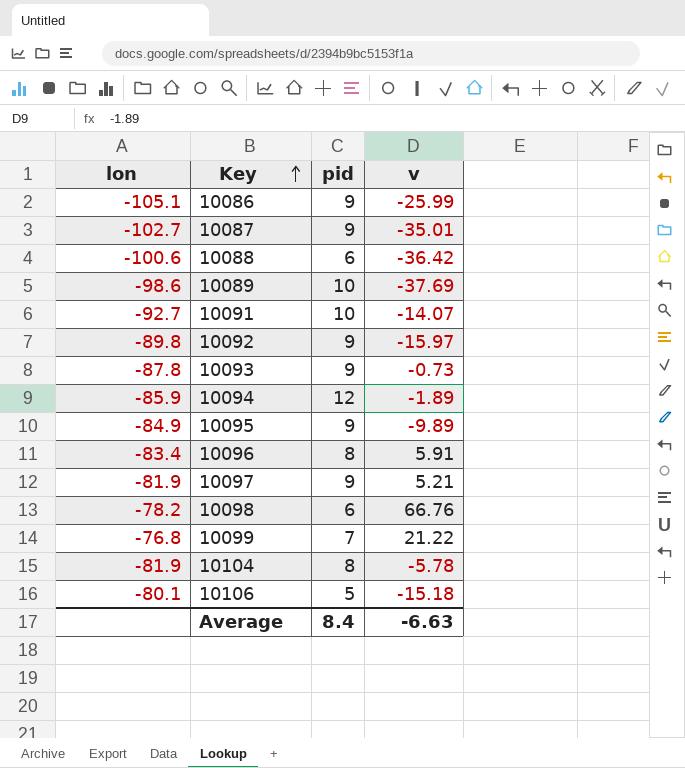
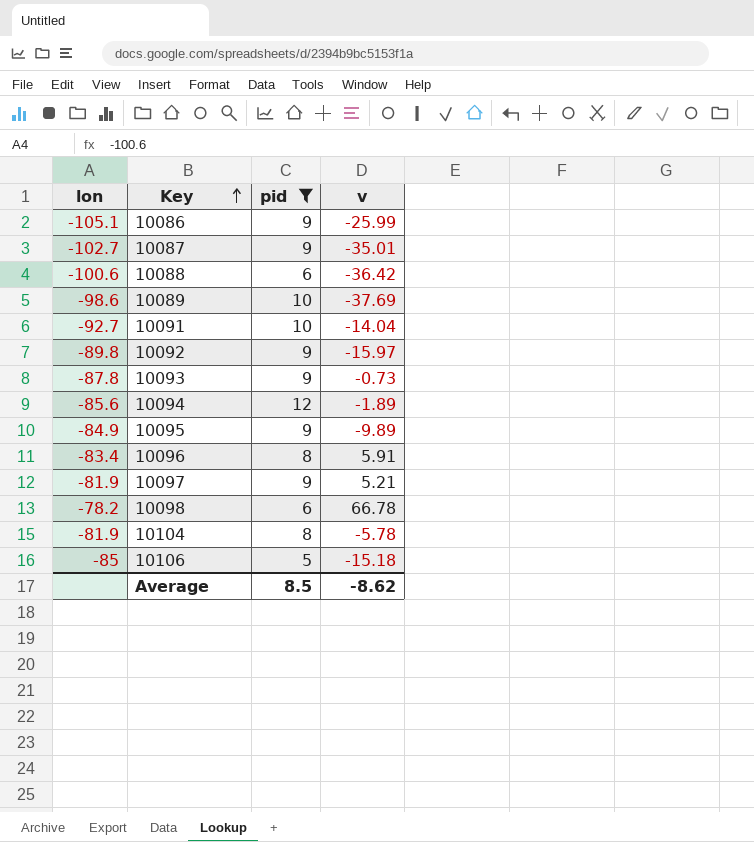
filter: none -> pid != 7
10091 | v: -14.07 -> -14.04
10094 | lon: -85.9 -> -85.6
10098 | v: 66.76 -> 66.78
10106 | lon: -80.1 -> -85
Average | pid: 8.4 -> 8.5
Average | v: -6.63 -> -8.62

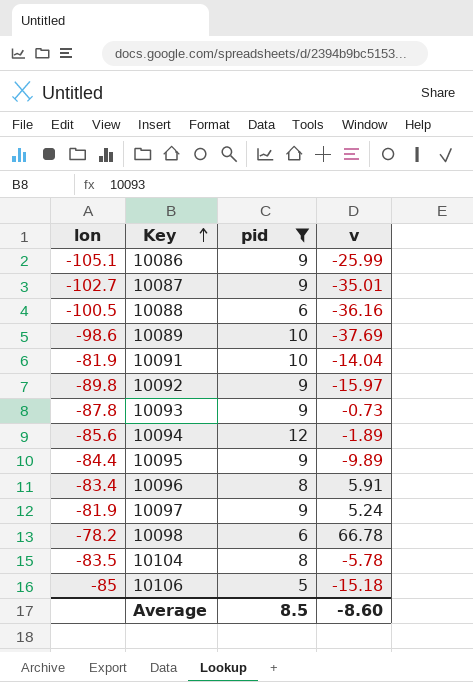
10088 | lon: -100.6 -> -100.5
10088 | v: -36.42 -> -36.16
10091 | lon: -92.7 -> -81.9
10095 | lon: -84.9 -> -84.4
10097 | v: 5.21 -> 5.24
10104 | lon: -81.9 -> -83.5
Average | v: -8.62 -> -8.60

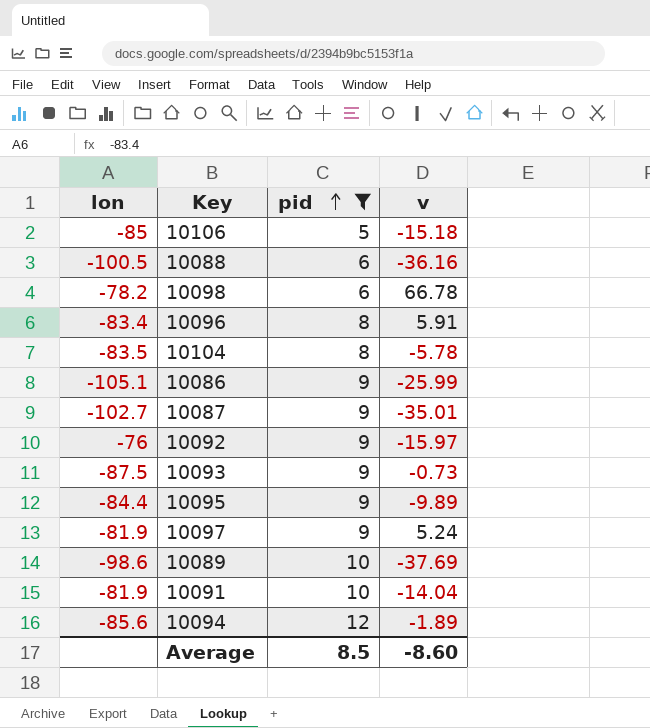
row order: Key ascending -> pid ascending
10092 | lon: -89.8 -> -76
10093 | lon: -87.8 -> -87.5

